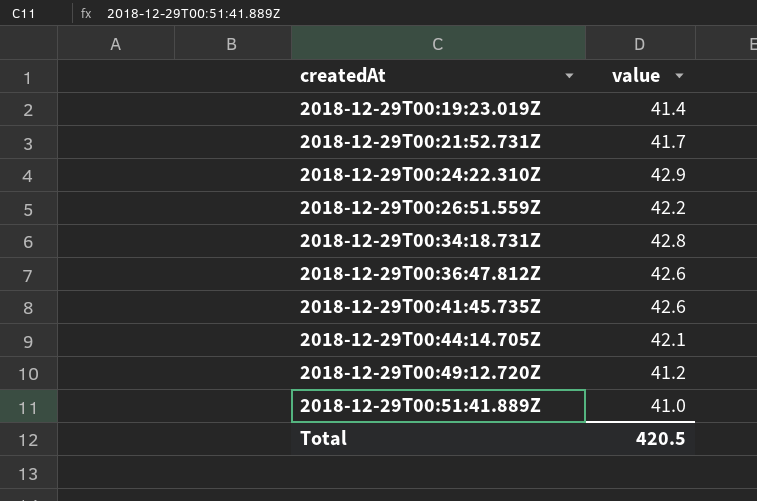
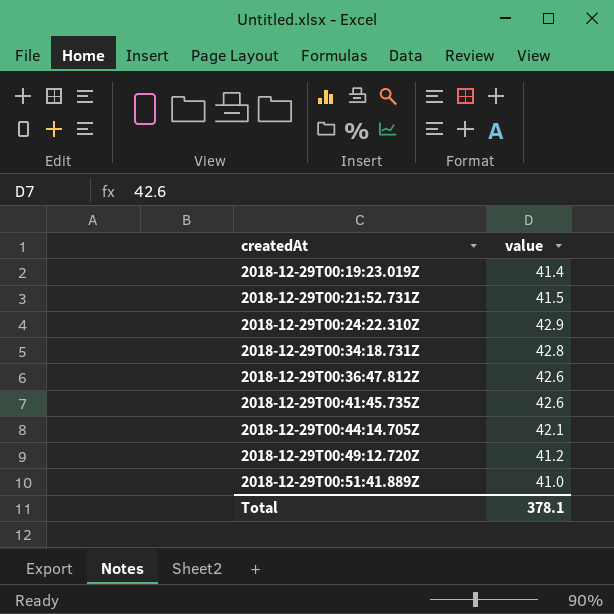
row 2018-12-29T00:26:51.559Z: 42.2 -> none
2018-12-29T00:21:52.731Z | value: 41.7 -> 41.5
Total | value: 420.5 -> 378.1

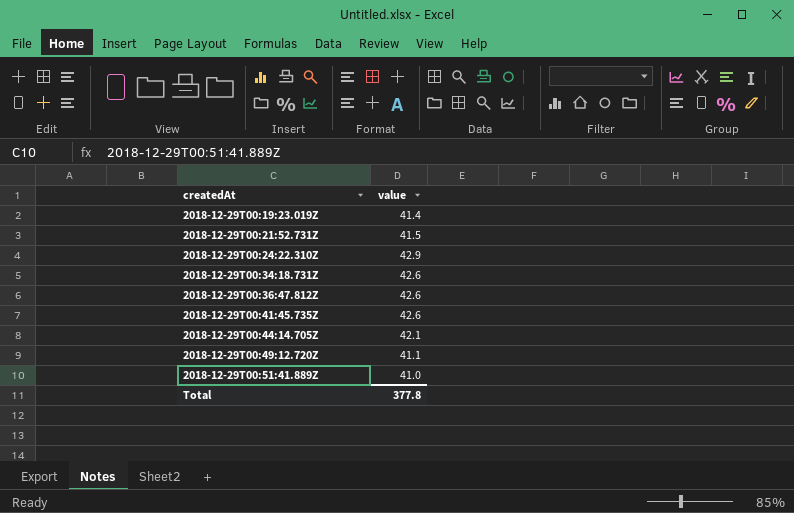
2018-12-29T00:34:18.731Z | value: 42.8 -> 42.6
2018-12-29T00:49:12.720Z | value: 41.2 -> 41.1
Total | value: 378.1 -> 377.8

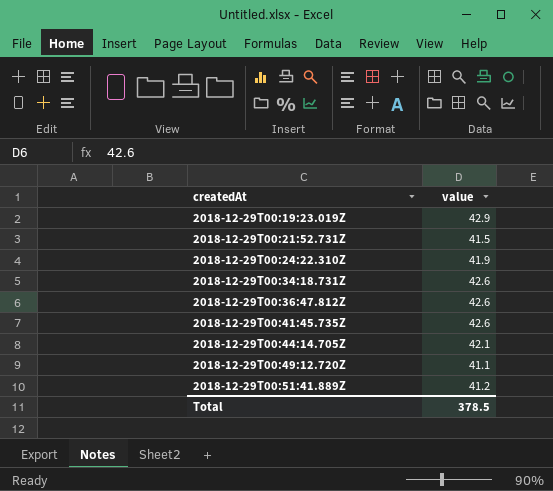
2018-12-29T00:19:23.019Z | value: 41.4 -> 42.9
2018-12-29T00:24:22.310Z | value: 42.9 -> 41.9
2018-12-29T00:51:41.889Z | value: 41.0 -> 41.2
Total | value: 377.8 -> 378.5

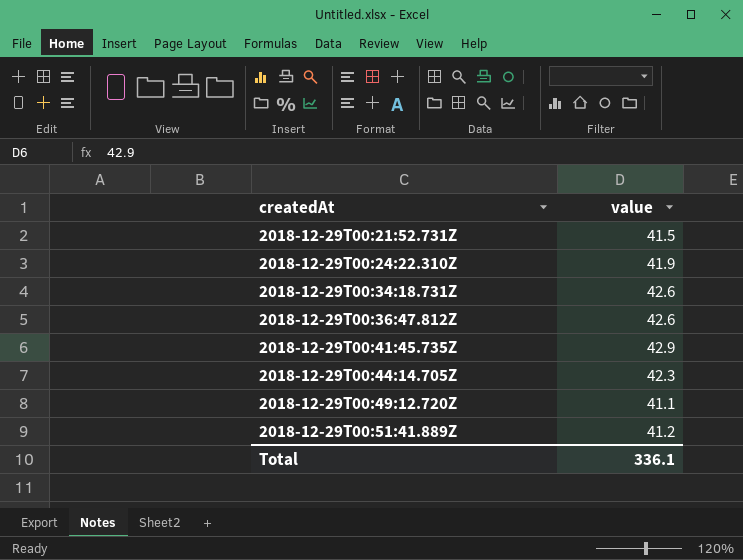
row 2018-12-29T00:19:23.019Z: 42.9 -> none
2018-12-29T00:41:45.735Z | value: 42.6 -> 42.9
2018-12-29T00:44:14.705Z | value: 42.1 -> 42.3
Total | value: 378.5 -> 336.1

